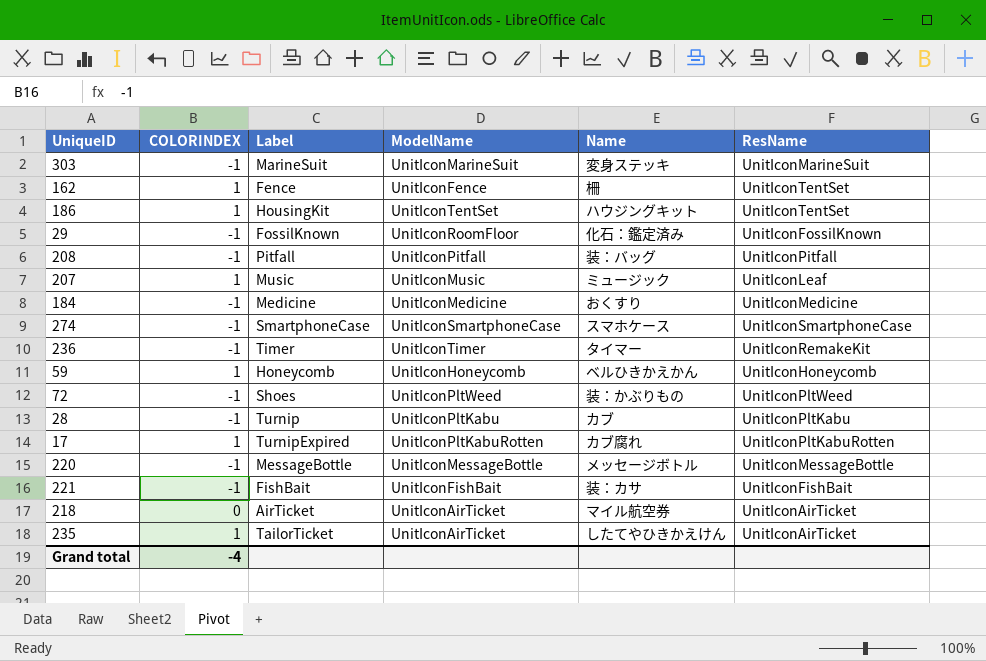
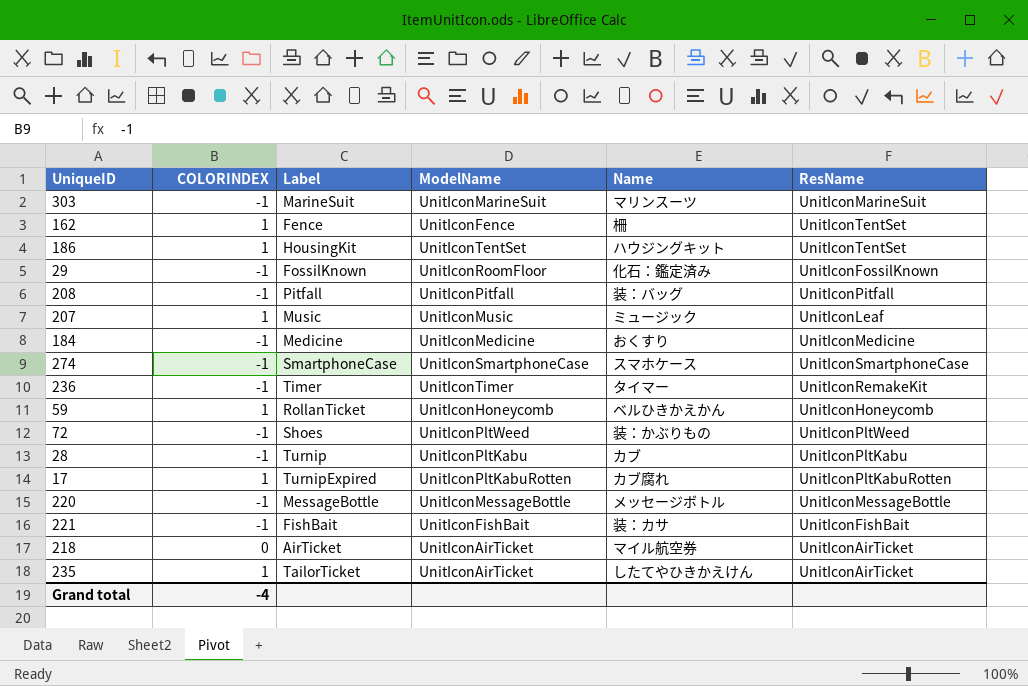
303 | Name: 変身ステッキ -> マリンスーツ
59 | Label: Honeycomb -> RollanTicket

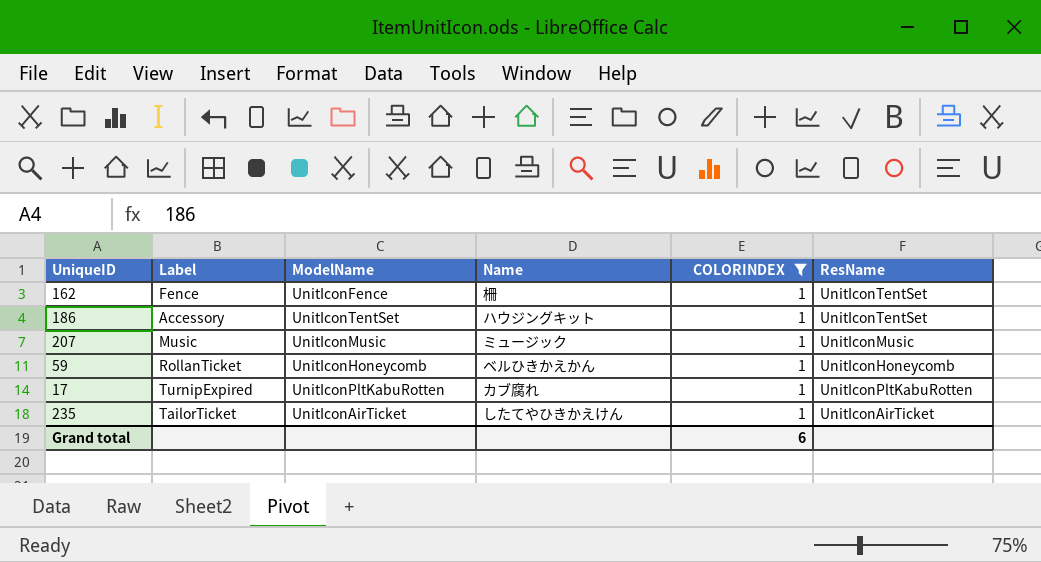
filter: none -> COLORINDEX = 1
column COLORINDEX | position: 2 -> 5
186 | Label: HousingKit -> Accessory
207 | ResName: UnitIconLeaf -> UnitIconMusic
Grand total | COLORINDEX: -4 -> 6

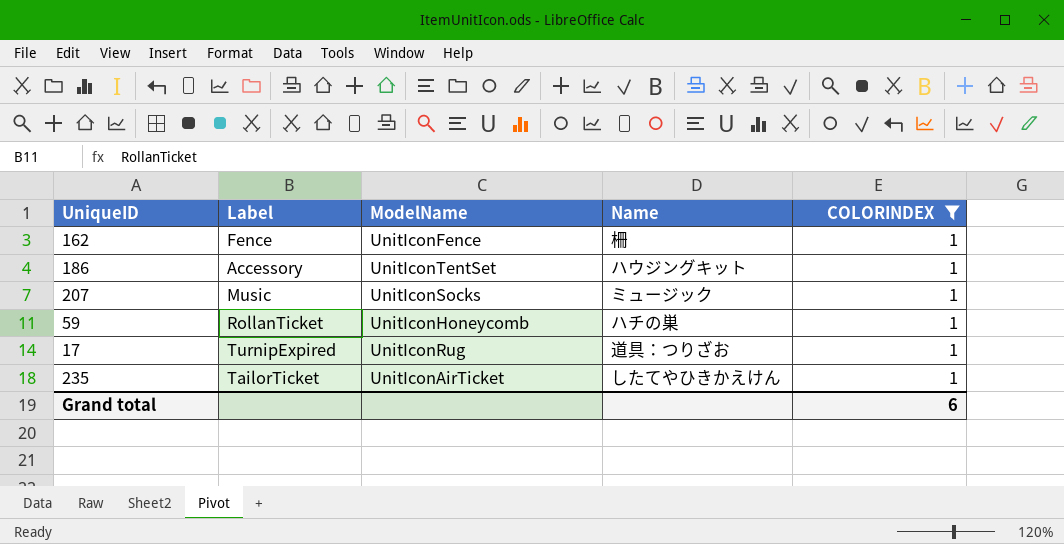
column ResName | position: 6 -> none
207 | ModelName: UnitIconMusic -> UnitIconSocks
59 | Name: ベルひきかえかん -> ハチの巣
17 | ModelName: UnitIconPltKabuRotten -> UnitIconRug
17 | Name: カブ腐れ -> 道具：つりざお

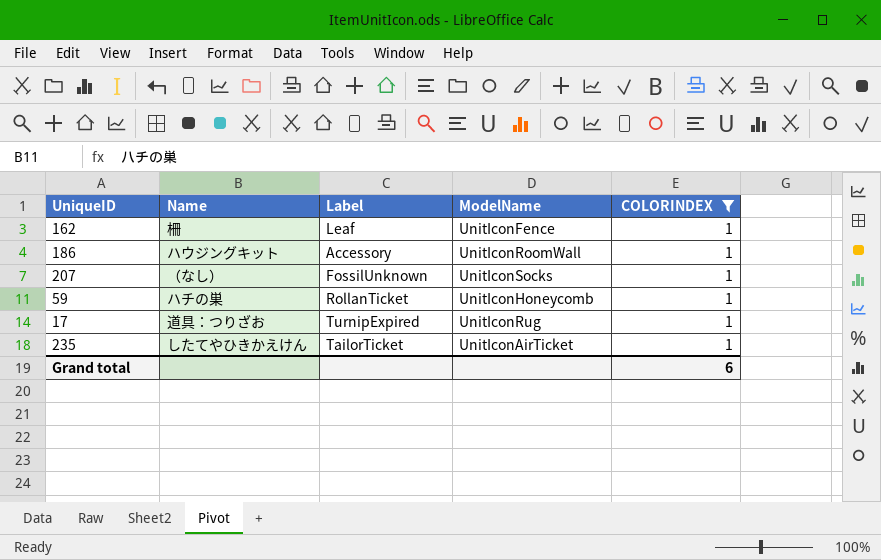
column Name | position: 4 -> 2
162 | Label: Fence -> Leaf
186 | ModelName: UnitIconTentSet -> UnitIconRoomWall
207 | Name: ミュージック -> （なし）
207 | Label: Music -> FossilUnknown

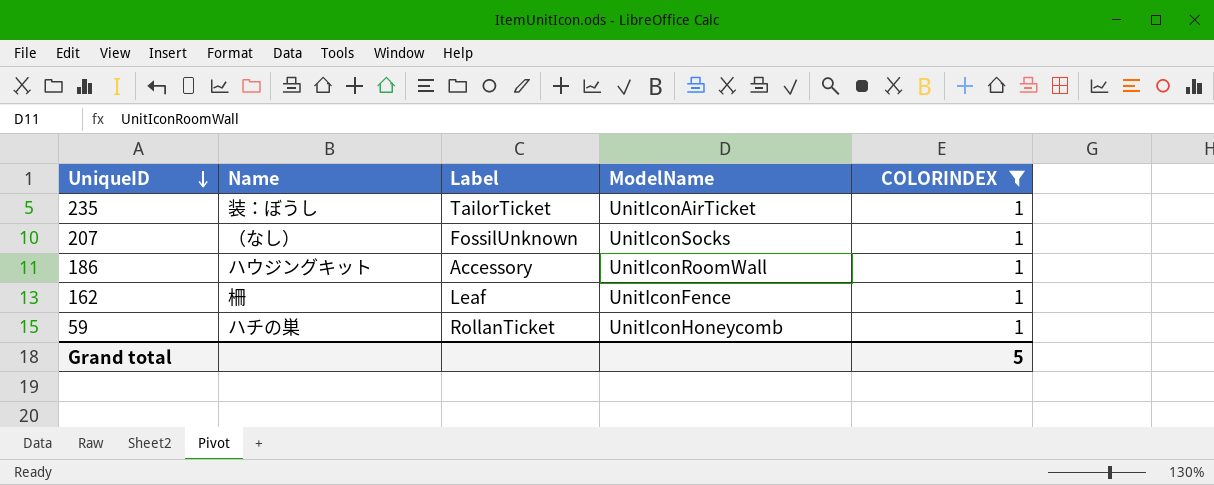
row order: none -> UniqueID descending
row 17: 道具：つりざお | TurnipExpired | UnitIconRug | 1 -> none
235 | Name: したてやひきかえけん -> 装：ぼうし
Grand total | COLORINDEX: 6 -> 5

